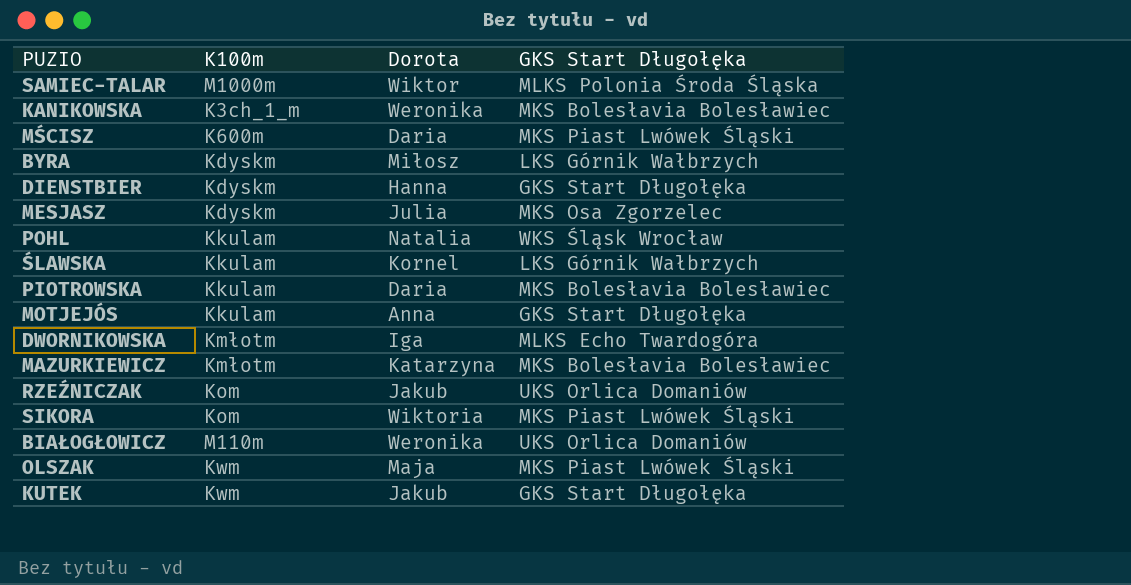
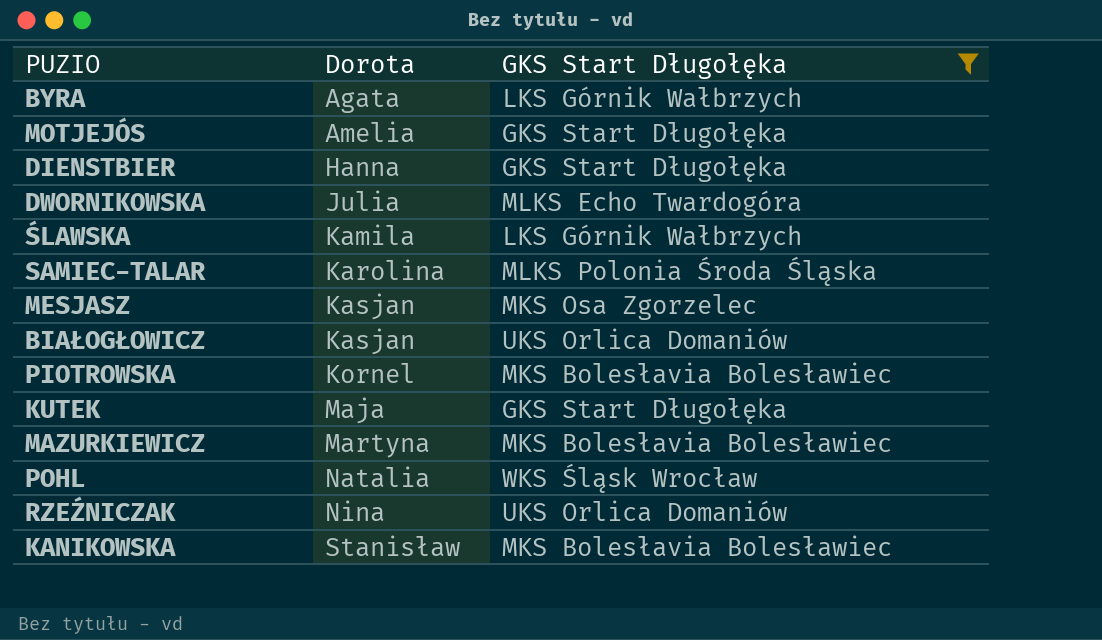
filter: none -> GKS Start Długołęka != MKS Piast Lwówek Śląski
row order: none -> Dorota ascending
column K100m | position: 2 -> none
BYRA | Dorota: Miłosz -> Agata
MOTJEJÓS | Dorota: Anna -> Amelia
DWORNIKOWSKA | Dorota: Iga -> Julia
ŚLAWSKA | Dorota: Kornel -> Kamila
SAMIEC-TALAR | Dorota: Wiktor -> Karolina
MESJASZ | Dorota: Julia -> Kasjan
BIAŁOGŁOWICZ | Dorota: Weronika -> Kasjan
PIOTROWSKA | Dorota: Daria -> Kornel
KUTEK | Dorota: Jakub -> Maja
MAZURKIEWICZ | Dorota: Katarzyna -> Martyna
RZEŹNICZAK | Dorota: Jakub -> Nina
KANIKOWSKA | Dorota: Weronika -> Stanisław

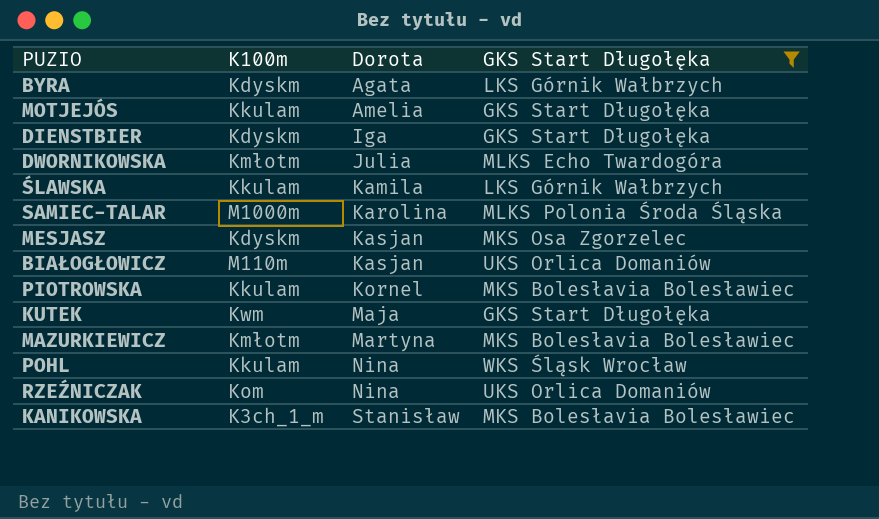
column K100m | position: none -> 2
DIENSTBIER | Dorota: Hanna -> Iga
POHL | Dorota: Natalia -> Nina

